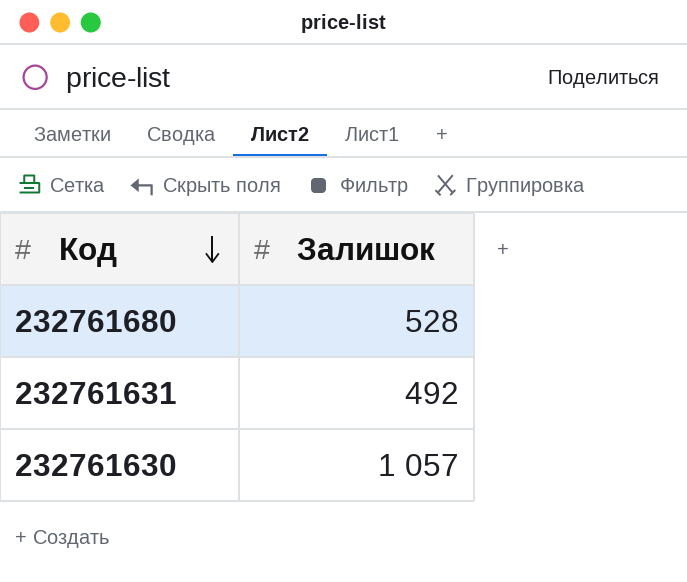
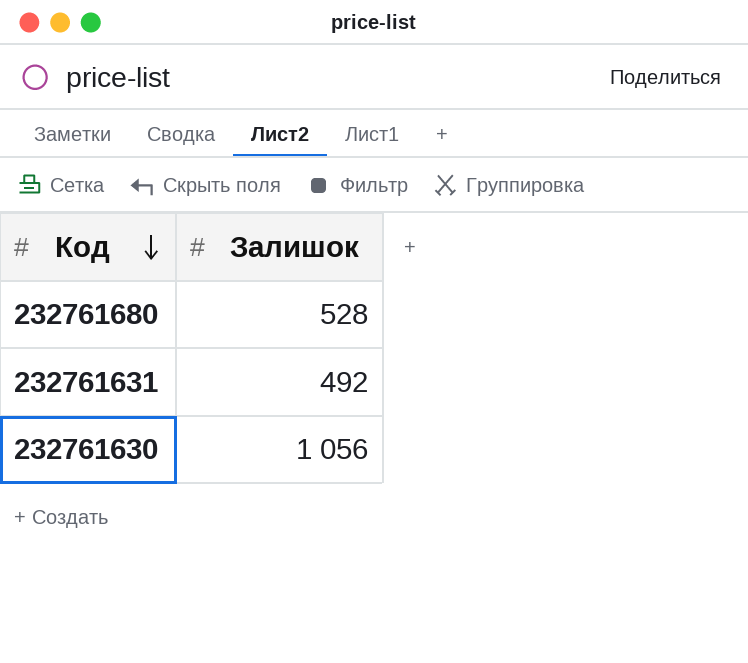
232761630 | Залишок: 1 057 -> 1 056

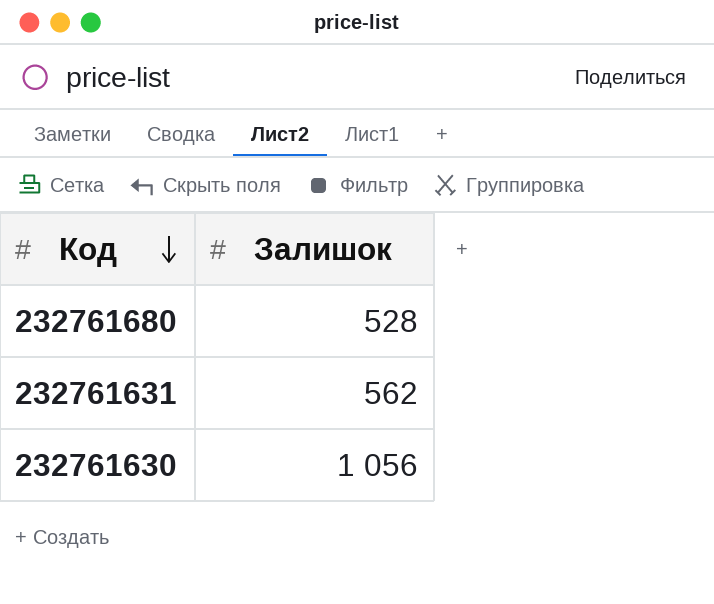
232761631 | Залишок: 492 -> 562

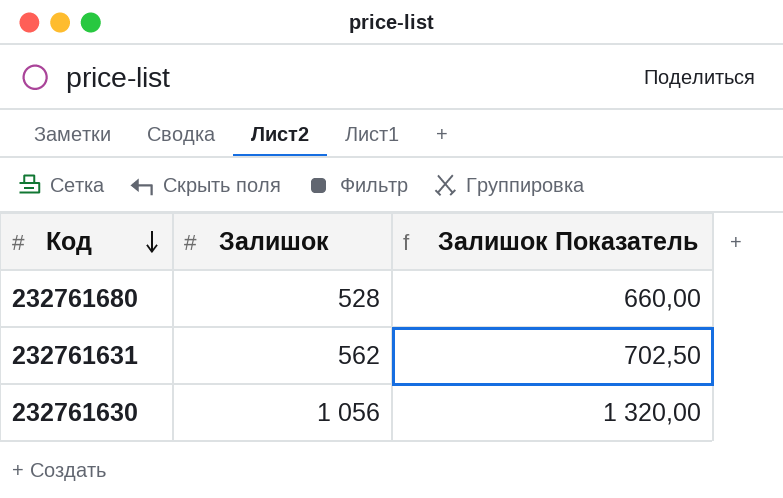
column Залишок Показатель | formula: none -> [Залишок] * 1,25

